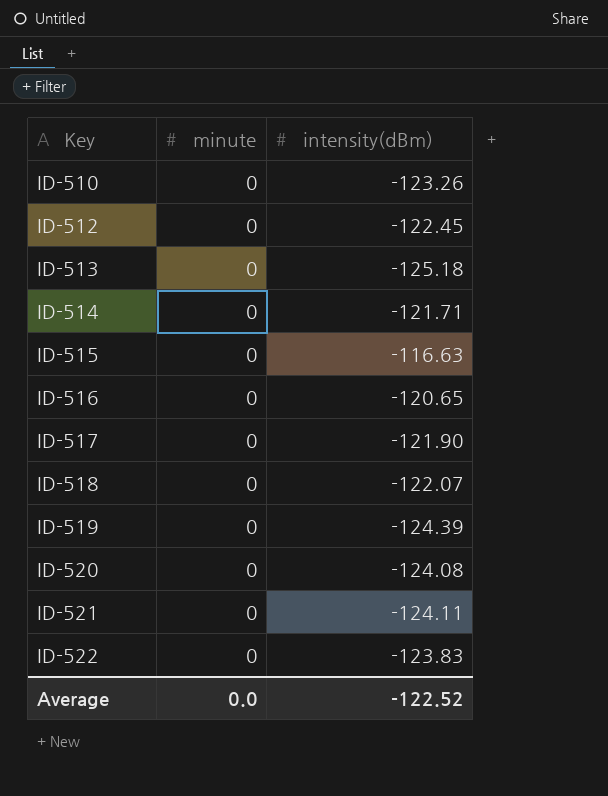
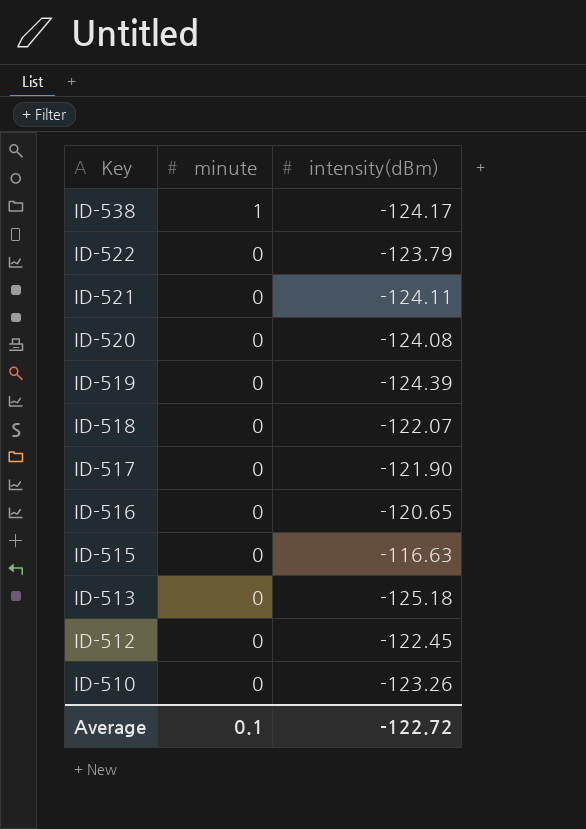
row order: Key ascending -> Key descending
row ID-514: 0 | -121.71 -> none
row ID-538: none -> 1 | -124.17
ID-522 | intensity(dBm): -123.83 -> -123.79
Average | minute: 0.0 -> 0.1
Average | intensity(dBm): -122.52 -> -122.72

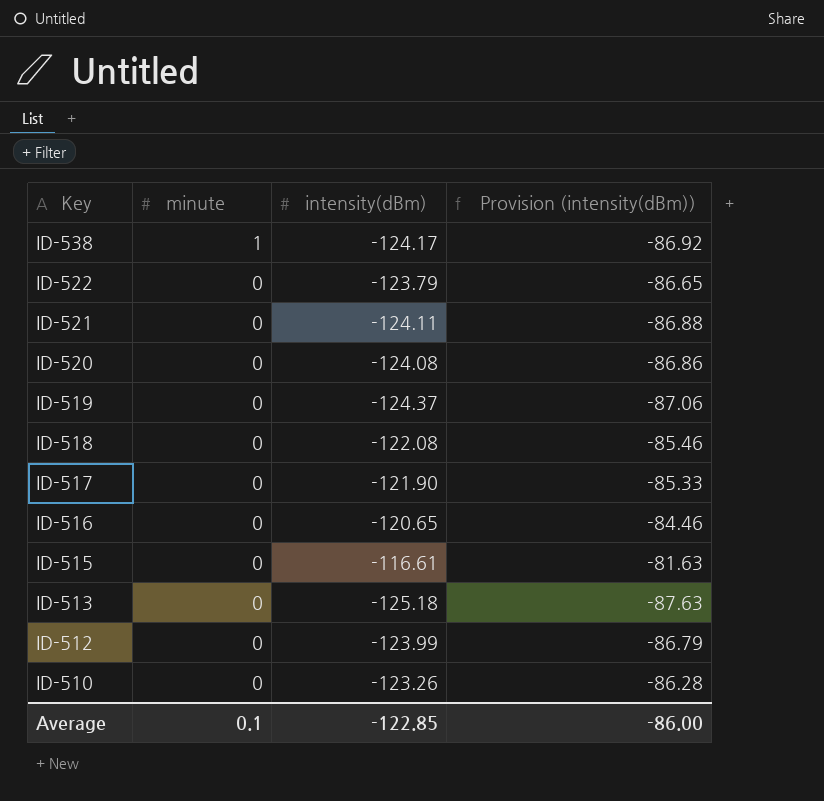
column Provision (intensity(dBm)) | formula: none -> [intensity(dBm)] * 0.7
ID-519 | intensity(dBm): -124.39 -> -124.37
ID-518 | intensity(dBm): -122.07 -> -122.08
ID-515 | intensity(dBm): -116.63 -> -116.61
ID-512 | intensity(dBm): -122.45 -> -123.99
Average | intensity(dBm): -122.72 -> -122.85

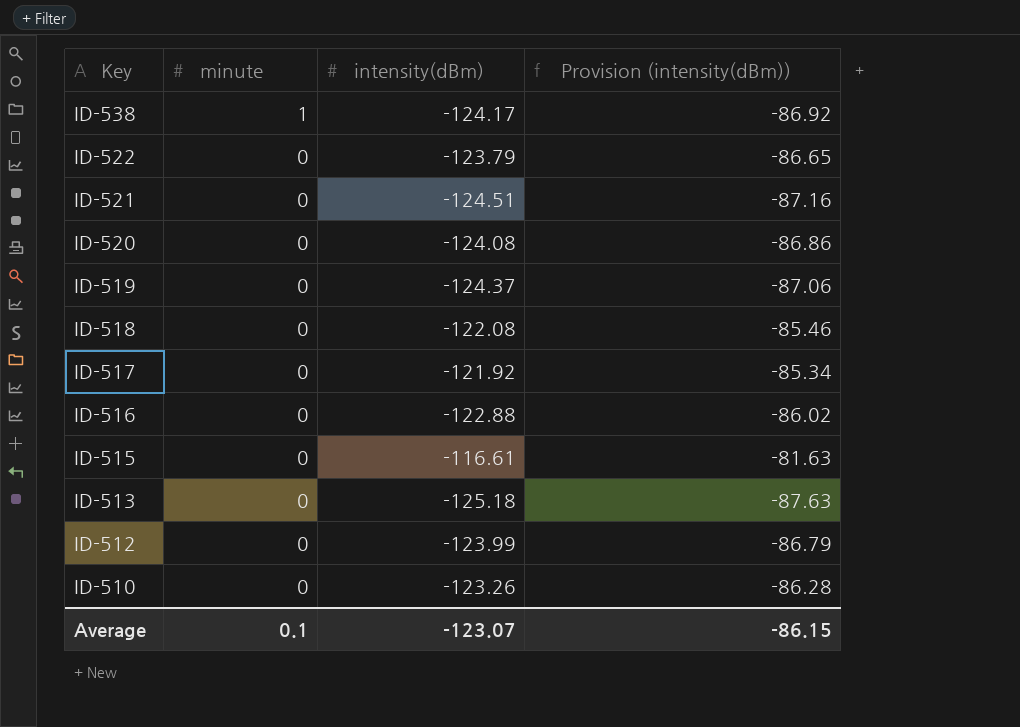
ID-521 | intensity(dBm): -124.11 -> -124.51
ID-521 | Provision (intensity(dBm)): -86.88 -> -87.16
ID-517 | intensity(dBm): -121.90 -> -121.92
ID-517 | Provision (intensity(dBm)): -85.33 -> -85.34
ID-516 | intensity(dBm): -120.65 -> -122.88
ID-516 | Provision (intensity(dBm)): -84.46 -> -86.02
Average | intensity(dBm): -122.85 -> -123.07
Average | Provision (intensity(dBm)): -86.00 -> -86.15

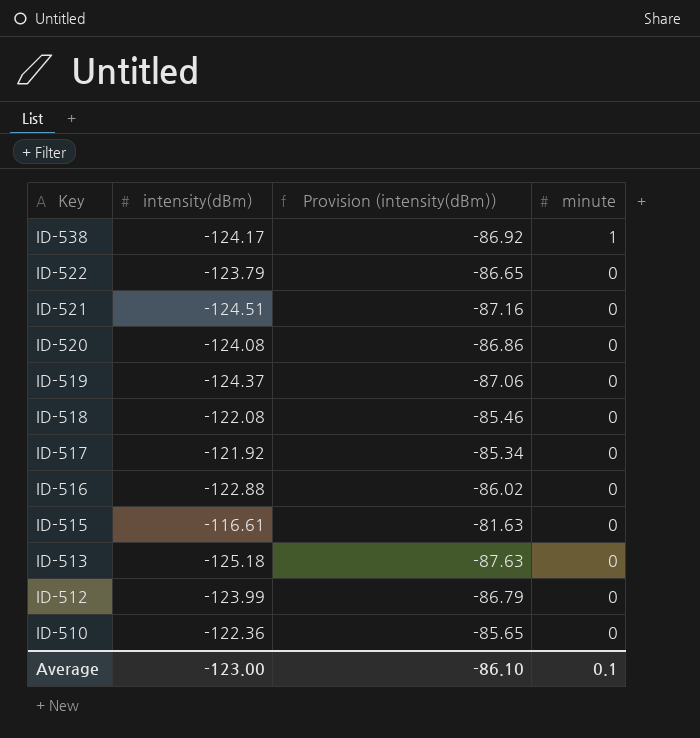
column minute | position: 2 -> 4
ID-510 | intensity(dBm): -123.26 -> -122.36
ID-510 | Provision (intensity(dBm)): -86.28 -> -85.65
Average | intensity(dBm): -123.07 -> -123.00
Average | Provision (intensity(dBm)): -86.15 -> -86.10

